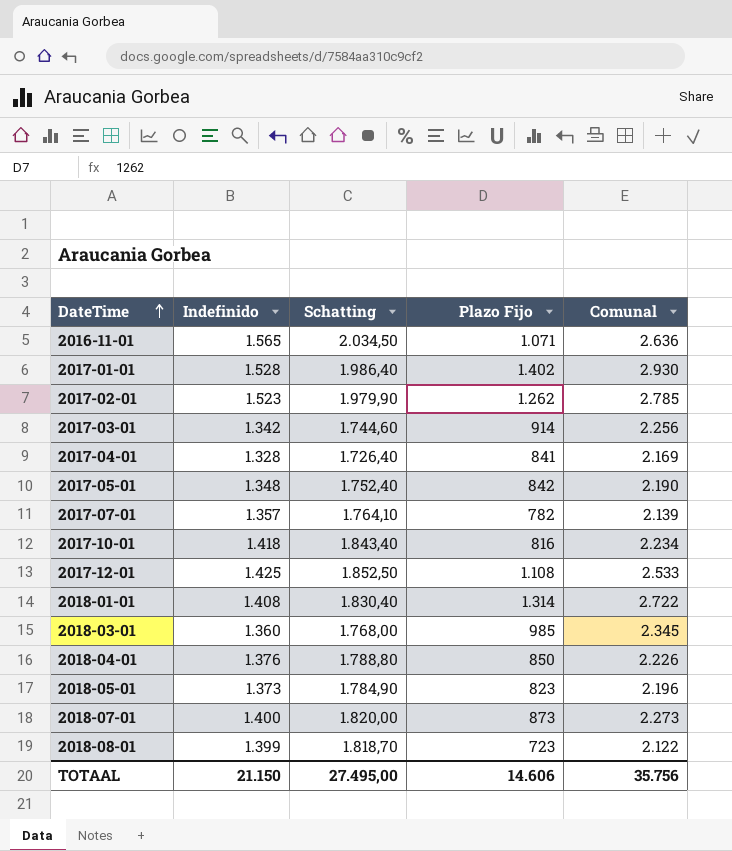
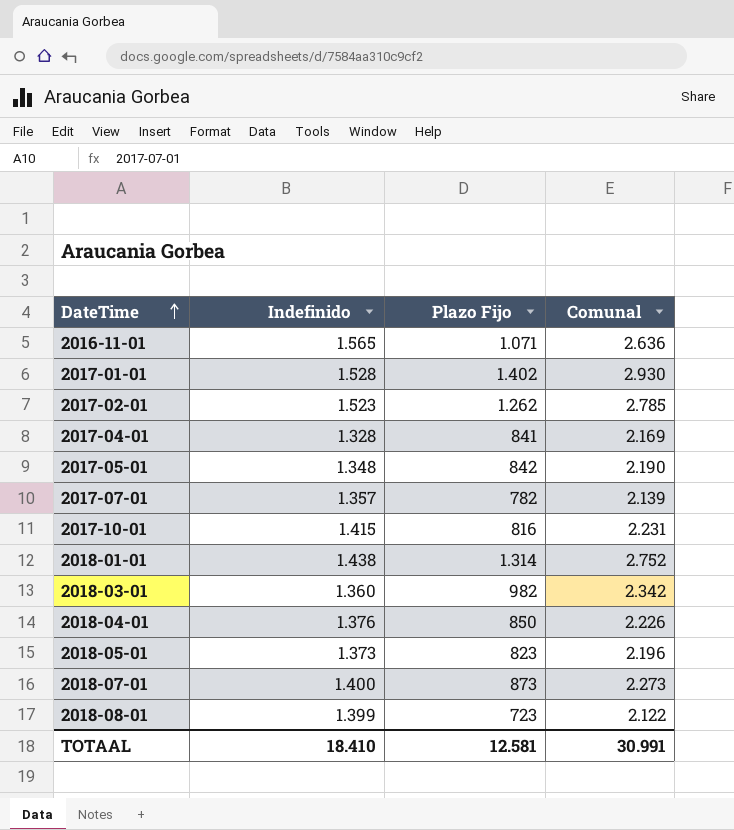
column Schatting | formula: [Indefinido] * 1,3 -> none
row 2017-03-01: 1.342 | 1.744,60 | 914 | 2.256 -> none
row 2017-12-01: 1.425 | 1.852,50 | 1.108 | 2.533 -> none
2017-10-01 | Indefinido: 1.418 -> 1.415
2017-10-01 | Comunal: 2.234 -> 2.231
2018-01-01 | Indefinido: 1.408 -> 1.438
2018-01-01 | Comunal: 2.722 -> 2.752
2018-03-01 | Plazo Fijo: 985 -> 982
2018-03-01 | Comunal: 2.345 -> 2.342
TOTAAL | Indefinido: 21.150 -> 18.410
TOTAAL | Plazo Fijo: 14.606 -> 12.581
TOTAAL | Comunal: 35.756 -> 30.991

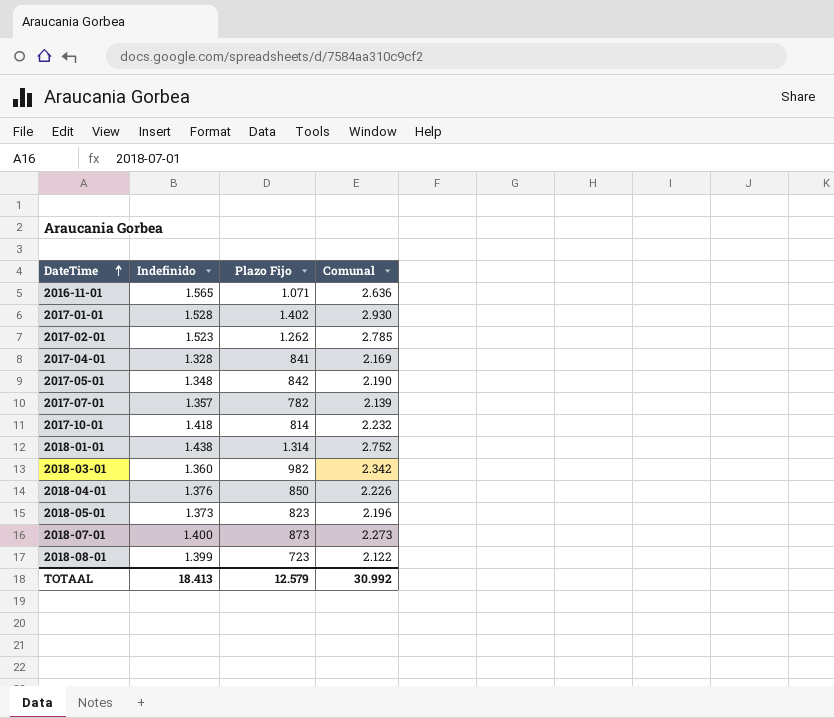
2017-10-01 | Indefinido: 1.415 -> 1.418
2017-10-01 | Plazo Fijo: 816 -> 814
2017-10-01 | Comunal: 2.231 -> 2.232
TOTAAL | Indefinido: 18.410 -> 18.413
TOTAAL | Plazo Fijo: 12.581 -> 12.579
TOTAAL | Comunal: 30.991 -> 30.992

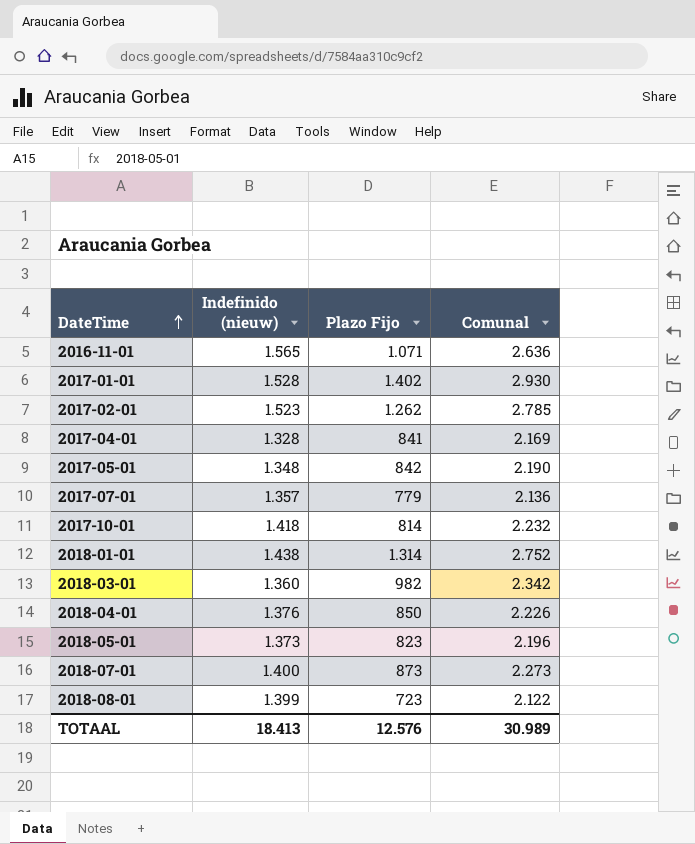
column name: Indefinido -> Indefinido (nieuw)
2017-07-01 | Plazo Fijo: 782 -> 779
2017-07-01 | Comunal: 2.139 -> 2.136
TOTAAL | Plazo Fijo: 12.579 -> 12.576
TOTAAL | Comunal: 30.992 -> 30.989

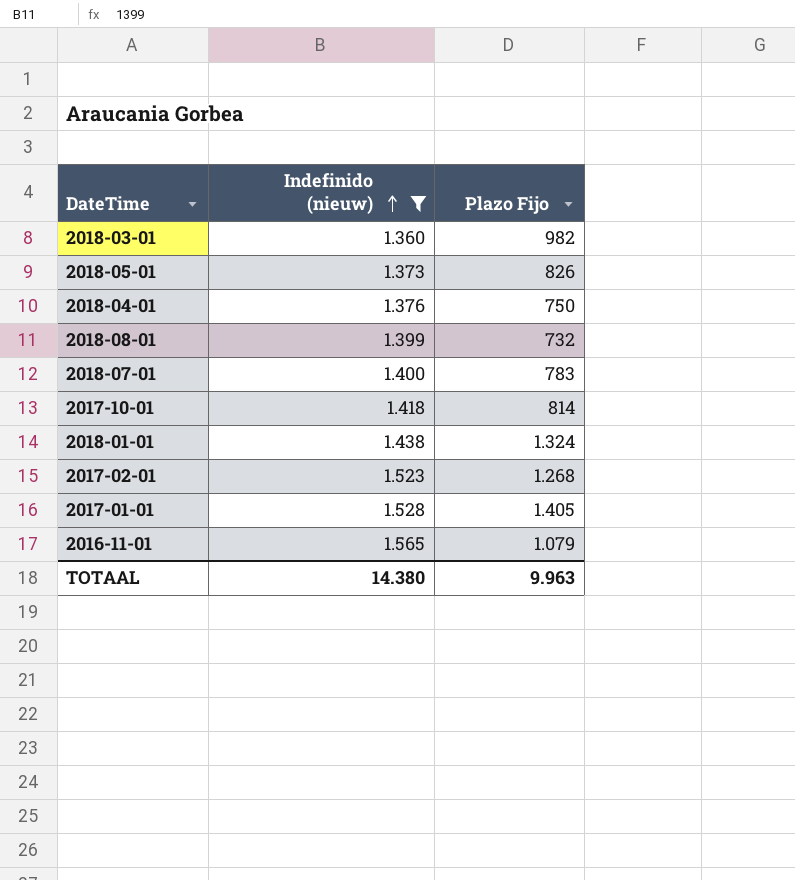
filter: none -> Indefinido (nieuw) >= 1.360
row order: DateTime ascending -> Indefinido (nieuw) ascending
column Comunal | formula: [Indefinido (nieuw)] + [Plazo Fijo] -> none
2018-05-01 | Plazo Fijo: 823 -> 826
2018-04-01 | Plazo Fijo: 850 -> 750
2018-08-01 | Plazo Fijo: 723 -> 732
2018-07-01 | Plazo Fijo: 873 -> 783
2018-01-01 | Plazo Fijo: 1.314 -> 1.324
2017-02-01 | Plazo Fijo: 1.262 -> 1.268
2017-01-01 | Plazo Fijo: 1.402 -> 1.405
2016-11-01 | Plazo Fijo: 1.071 -> 1.079
TOTAAL | Indefinido (nieuw): 18.413 -> 14.380
TOTAAL | Plazo Fijo: 12.576 -> 9.963

